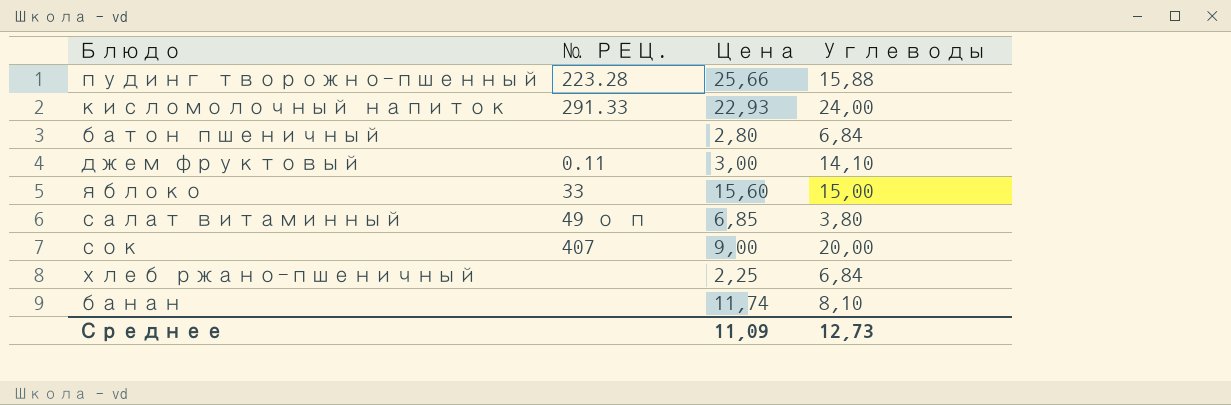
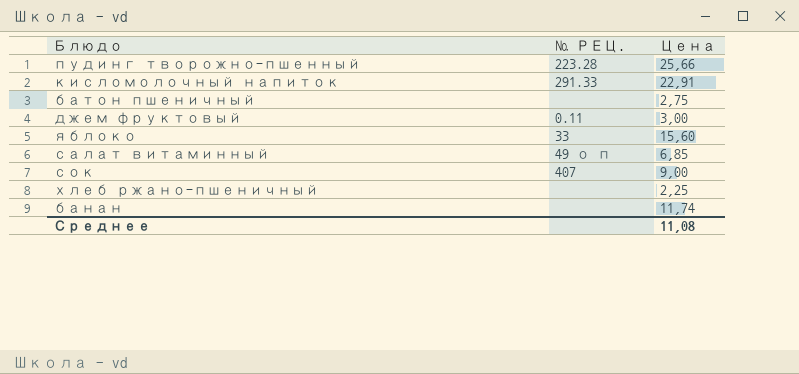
column Углеводы | position: 4 -> none
кисломолочный напиток | Цена: 22,93 -> 22,91
батон пшеничный | Цена: 2,80 -> 2,75
Среднее | Цена: 11,09 -> 11,08

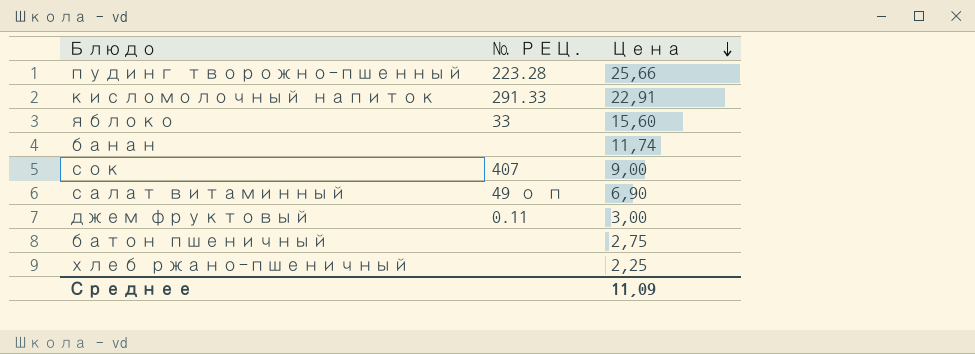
row order: none -> Цена descending
салат витаминный | Цена: 6,85 -> 6,90
Среднее | Цена: 11,08 -> 11,09

